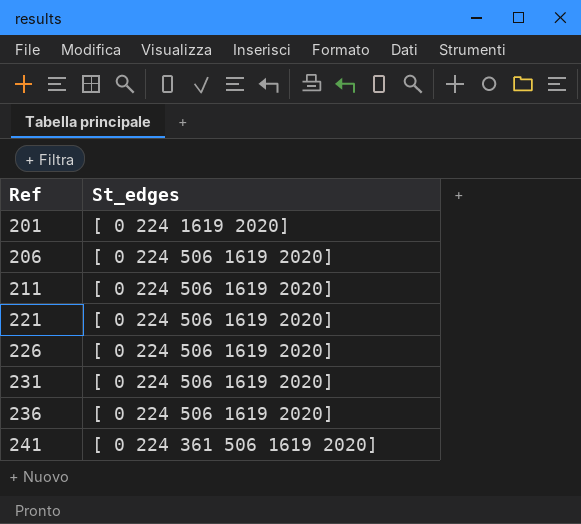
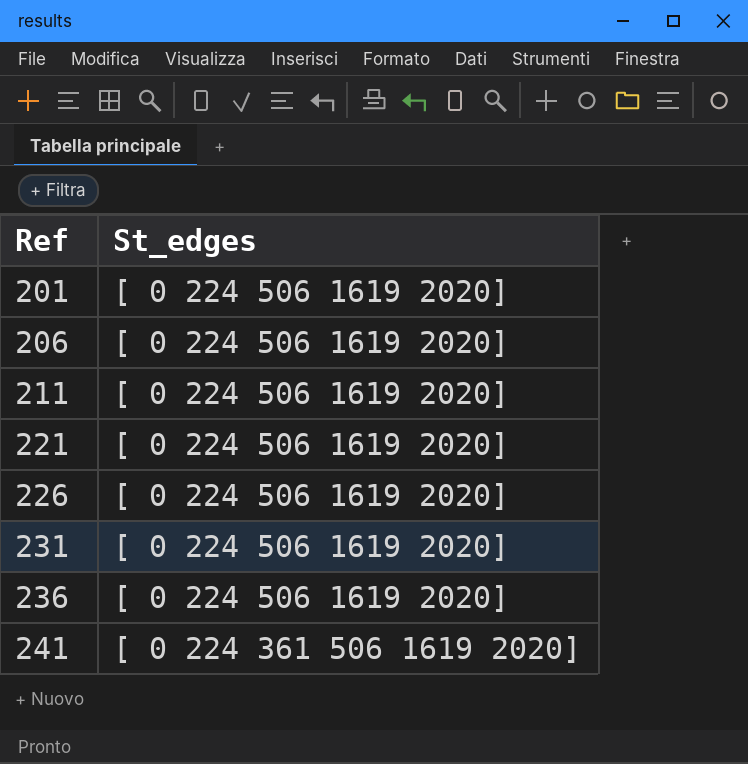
201 | St_edges: [ 0 224 1619 2020] -> [ 0 224 506 1619 2020]

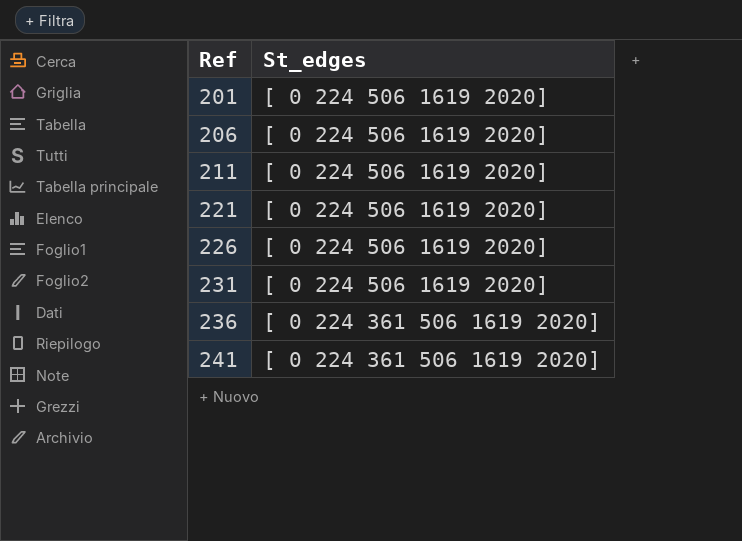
236 | St_edges: [ 0 224 506 1619 2020] -> [ 0 224 361 506 1619 2020]

